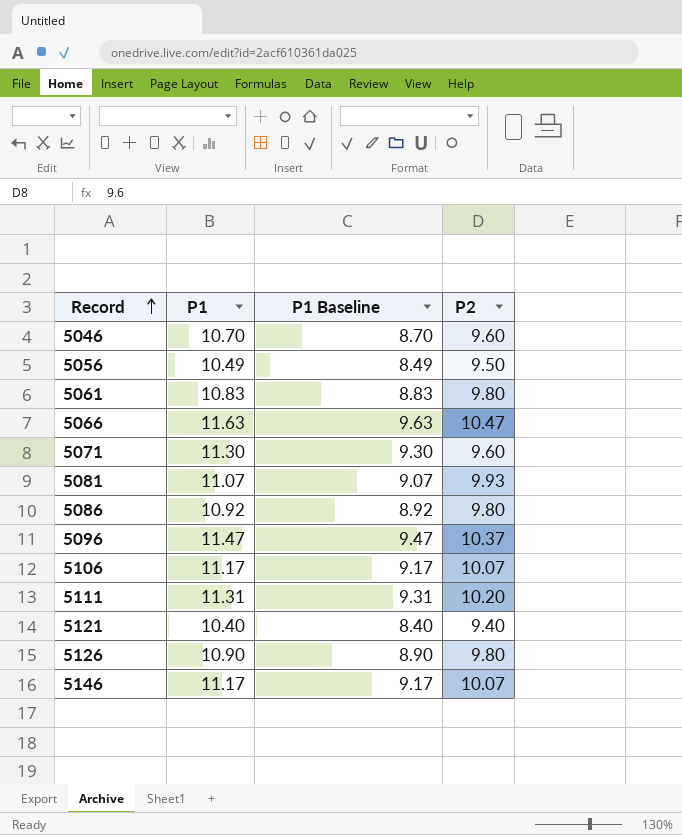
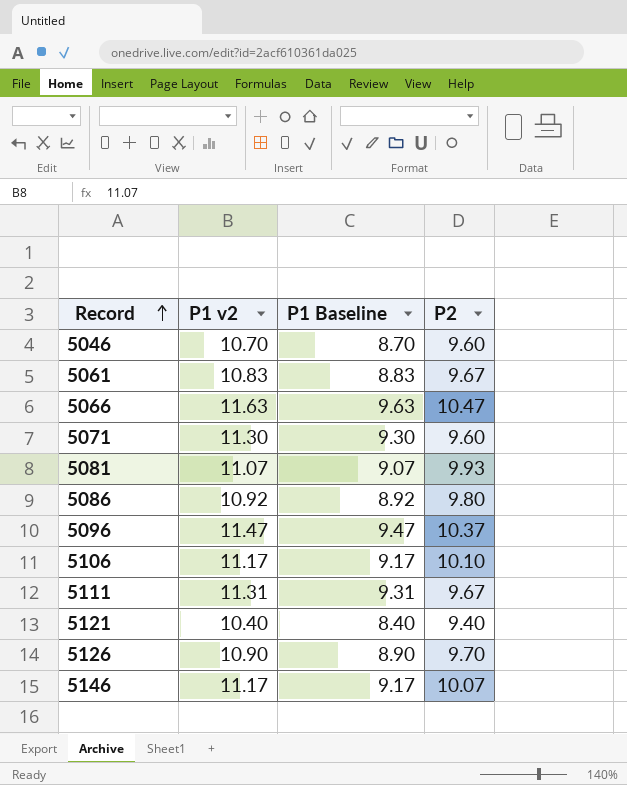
column name: P1 -> P1 v2
row 5056: 10.49 | 8.49 | 9.50 -> none
5061 | P2: 9.80 -> 9.67
5106 | P2: 10.07 -> 10.10
5111 | P2: 10.20 -> 9.67
5126 | P2: 9.80 -> 9.70

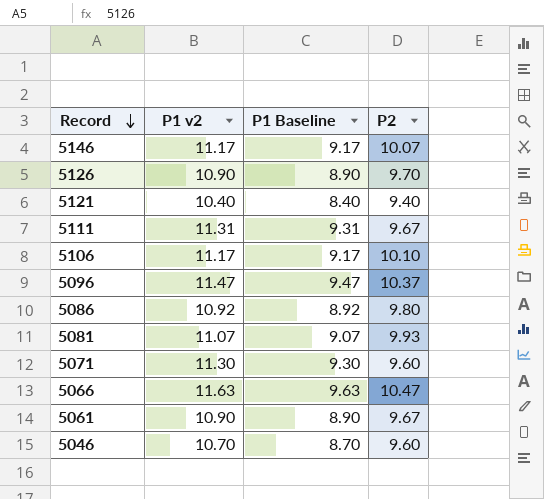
row order: Record ascending -> Record descending
5061 | P1 v2: 10.83 -> 10.90
5061 | P1 Baseline: 8.83 -> 8.90

